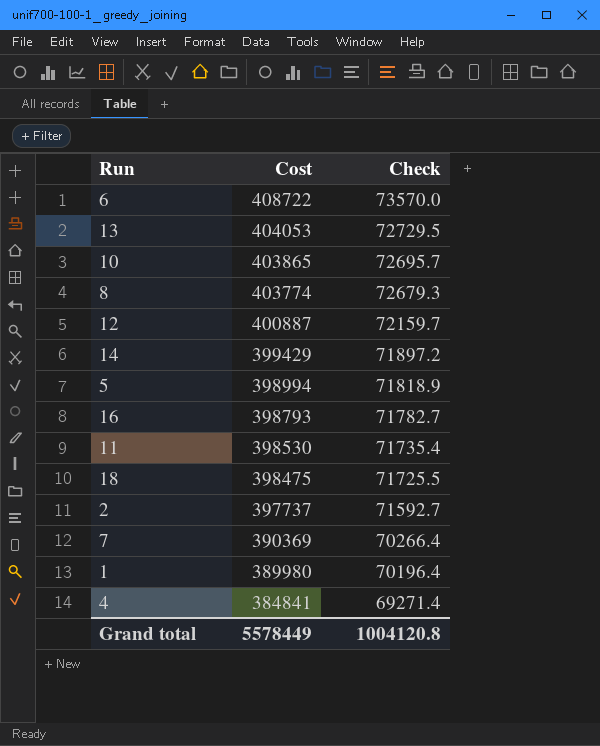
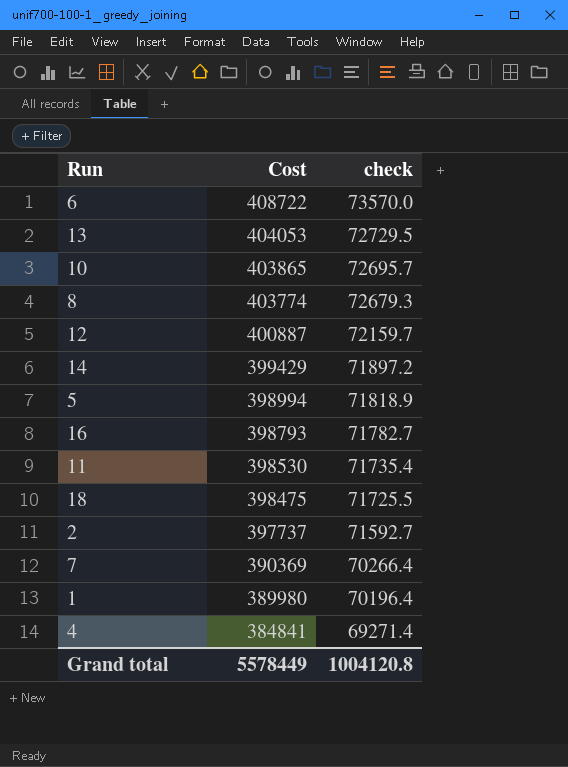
column name: Check -> check

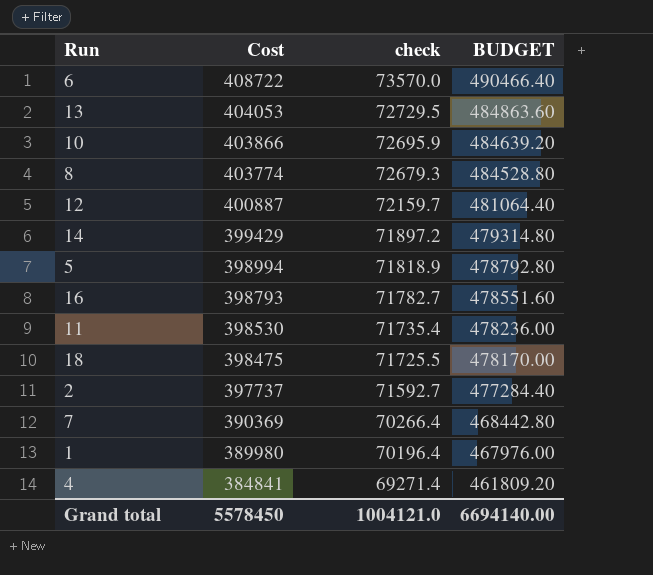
column BUDGET | formula: none -> [Cost] * 1.2
10 | Cost: 403865 -> 403866
10 | check: 72695.7 -> 72695.9
Grand total | Cost: 5578449 -> 5578450
Grand total | check: 1004120.8 -> 1004121.0

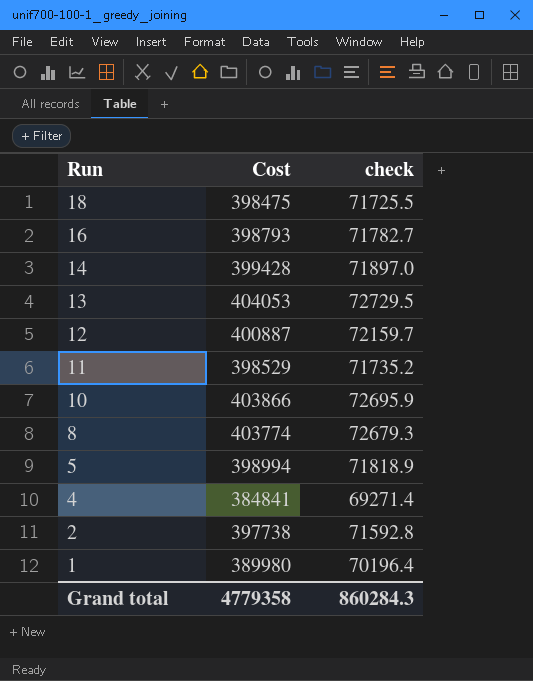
row order: Cost descending -> Run descending
column BUDGET | formula: [Cost] * 1.2 -> none
row 6: 408722 | 73570.0 | 490466.40 -> none
row 7: 390369 | 70266.4 | 468442.80 -> none
14 | Cost: 399429 -> 399428
14 | check: 71897.2 -> 71897.0
11 | Cost: 398530 -> 398529
11 | check: 71735.4 -> 71735.2
2 | Cost: 397737 -> 397738
2 | check: 71592.7 -> 71592.8
Grand total | Cost: 5578450 -> 4779358
Grand total | check: 1004121.0 -> 860284.3

